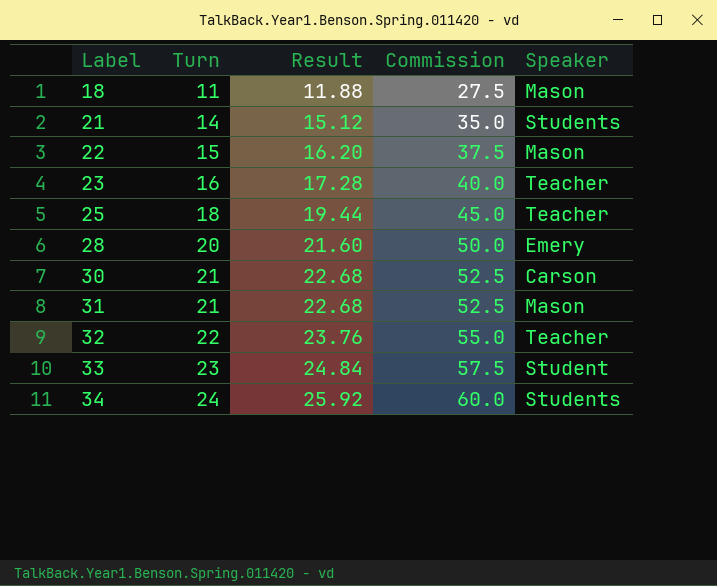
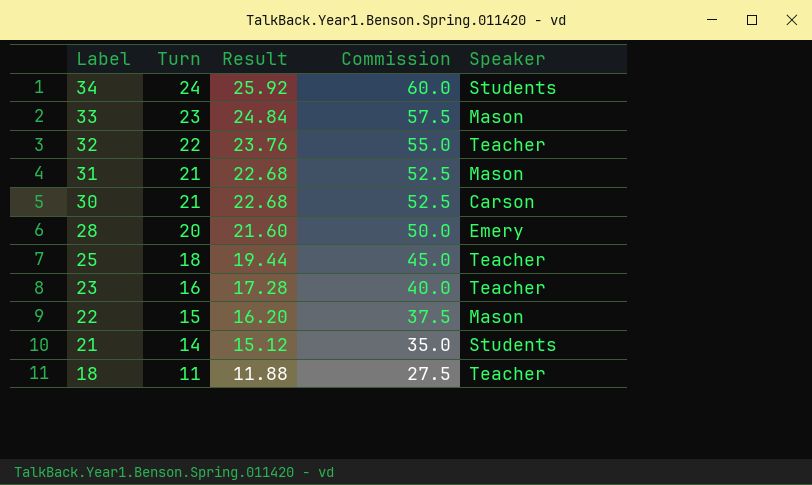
row order: Label ascending -> Label descending
33 | Speaker: Student -> Mason
18 | Speaker: Mason -> Teacher

